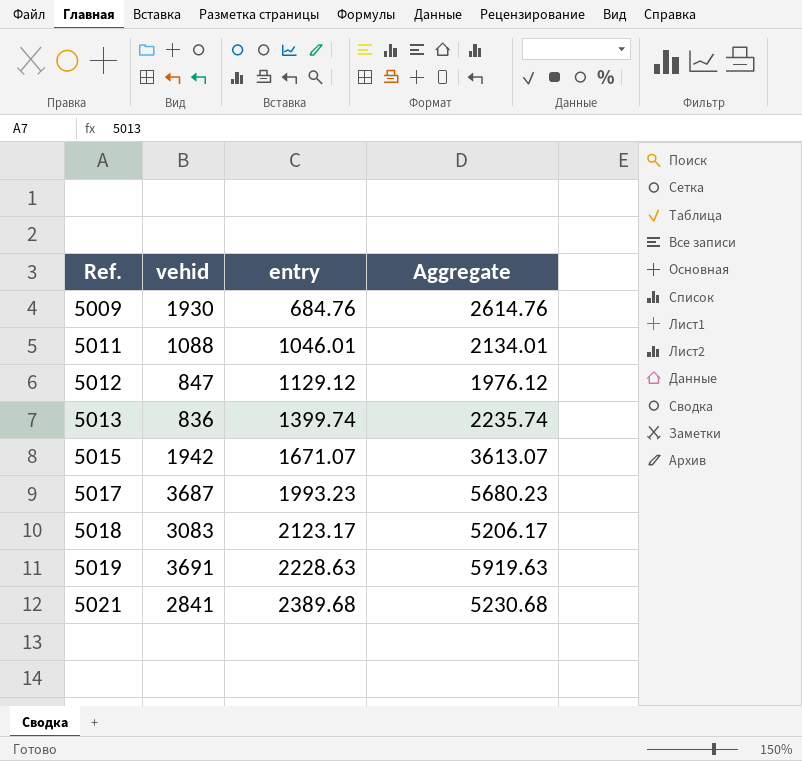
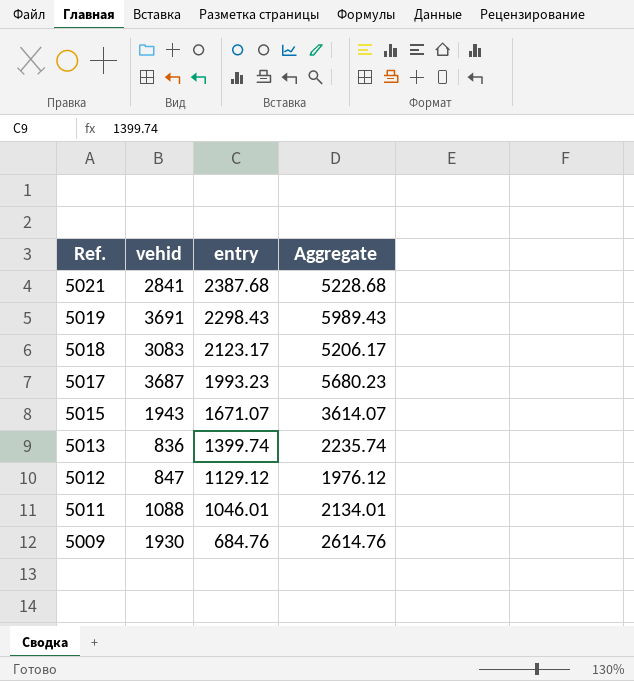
row order: Ref. ascending -> Ref. descending
5021 | entry: 2389.68 -> 2387.68
5021 | Aggregate: 5230.68 -> 5228.68
5019 | entry: 2228.63 -> 2298.43
5019 | Aggregate: 5919.63 -> 5989.43
5015 | vehid: 1942 -> 1943
5015 | Aggregate: 3613.07 -> 3614.07

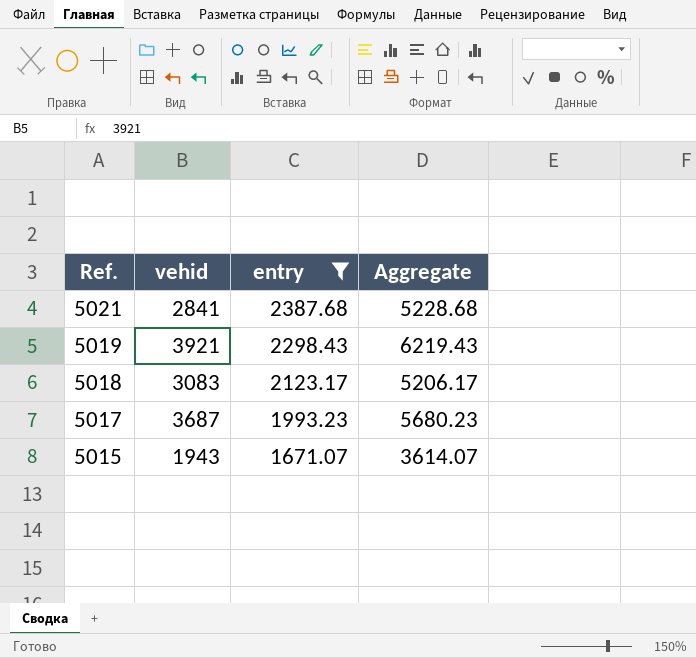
filter: none -> entry >= 1671.07
5019 | vehid: 3691 -> 3921
5019 | Aggregate: 5989.43 -> 6219.43

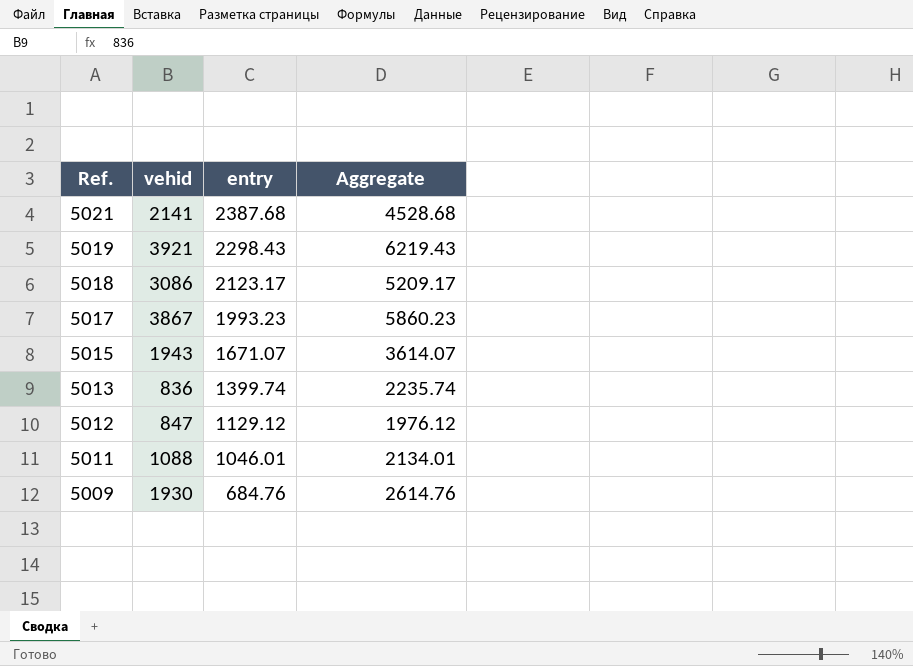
filter: entry >= 1671.07 -> none
5021 | vehid: 2841 -> 2141
5021 | Aggregate: 5228.68 -> 4528.68
5018 | vehid: 3083 -> 3086
5018 | Aggregate: 5206.17 -> 5209.17
5017 | vehid: 3687 -> 3867
5017 | Aggregate: 5680.23 -> 5860.23

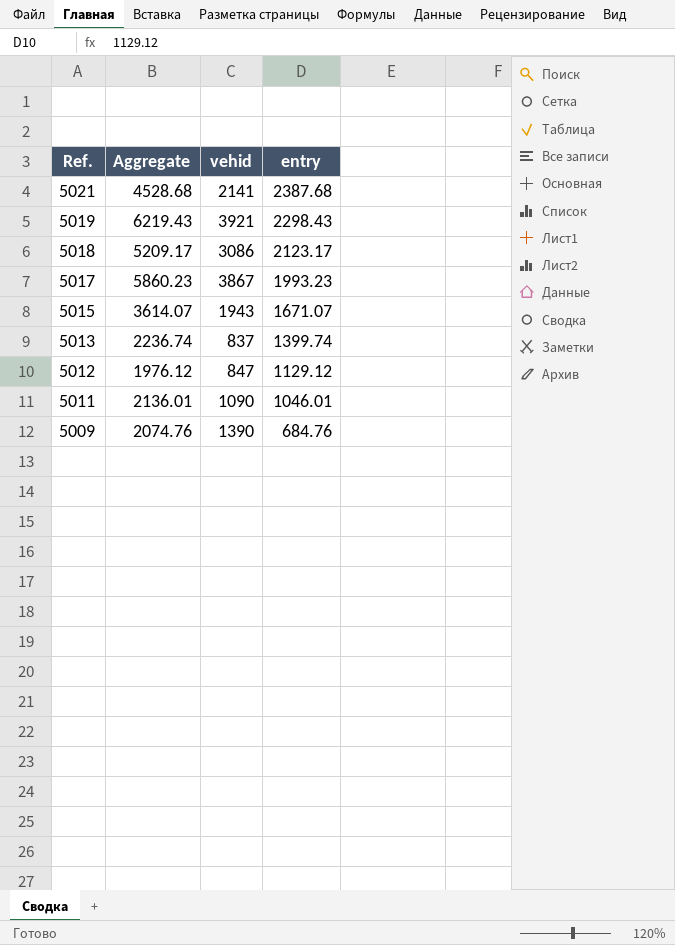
column Aggregate | position: 4 -> 2
5013 | Aggregate: 2235.74 -> 2236.74
5013 | vehid: 836 -> 837
5011 | Aggregate: 2134.01 -> 2136.01
5011 | vehid: 1088 -> 1090
5009 | Aggregate: 2614.76 -> 2074.76
5009 | vehid: 1930 -> 1390

